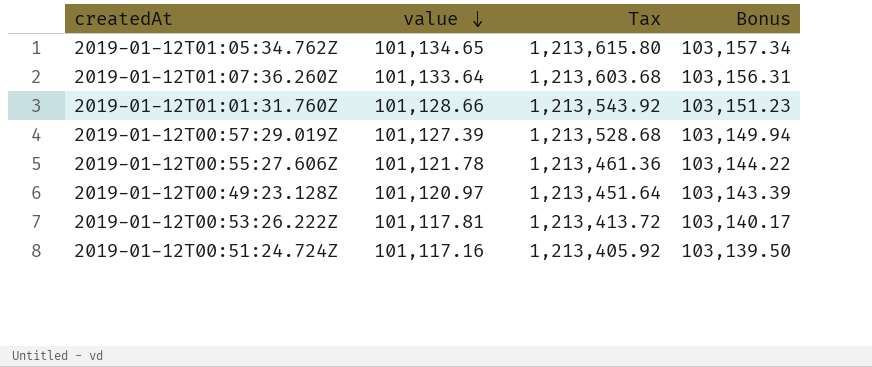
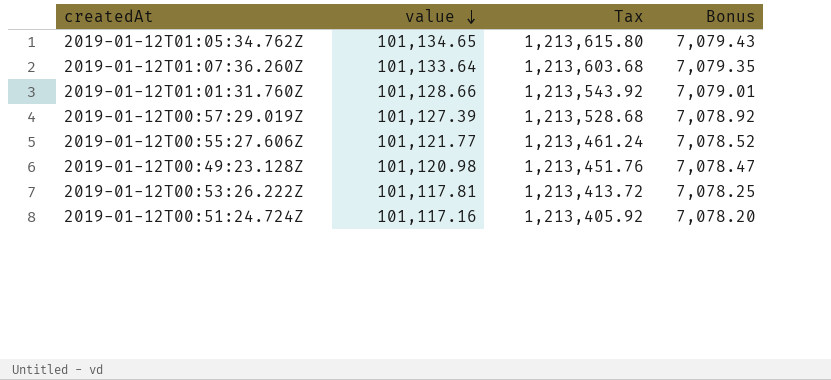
column Bonus | formula: [value] * 1.02 -> [value] * 0.07
2019-01-12T00:55:27.606Z | value: 101,121.78 -> 101,121.77
2019-01-12T00:55:27.606Z | Tax: 1,213,461.36 -> 1,213,461.24
2019-01-12T00:49:23.128Z | value: 101,120.97 -> 101,120.98
2019-01-12T00:49:23.128Z | Tax: 1,213,451.64 -> 1,213,451.76

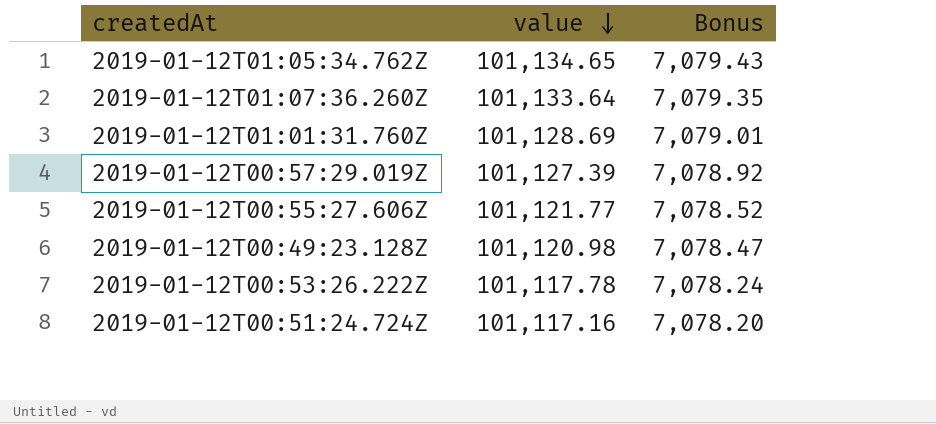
column Tax | formula: [value] * 12 -> none
2019-01-12T01:01:31.760Z | value: 101,128.66 -> 101,128.69
2019-01-12T00:53:26.222Z | value: 101,117.81 -> 101,117.78
2019-01-12T00:53:26.222Z | Bonus: 7,078.25 -> 7,078.24

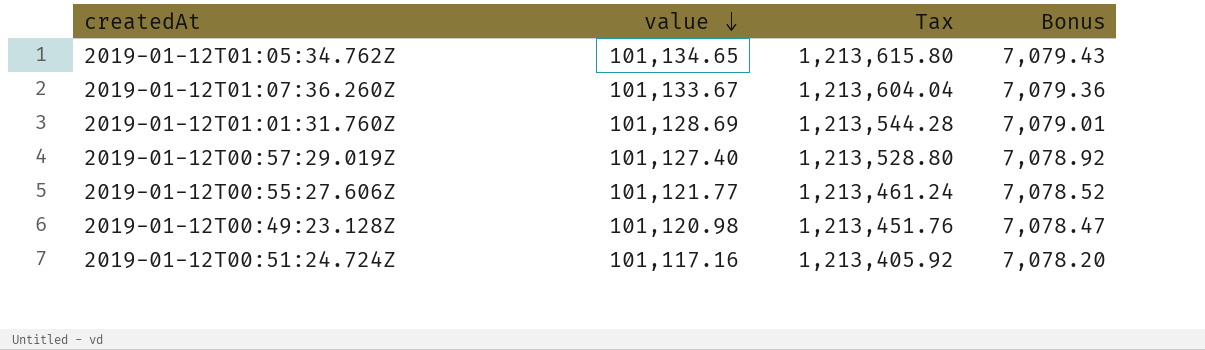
column Tax | formula: none -> [value] * 12
row 2019-01-12T00:53:26.222Z: 101,117.78 | 7,078.24 -> none
2019-01-12T01:07:36.260Z | value: 101,133.64 -> 101,133.67
2019-01-12T01:07:36.260Z | Bonus: 7,079.35 -> 7,079.36
2019-01-12T00:57:29.019Z | value: 101,127.39 -> 101,127.40

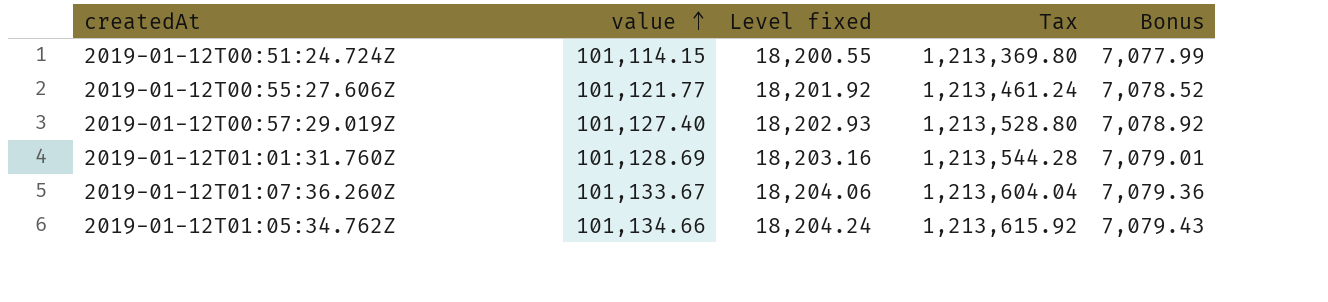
row order: value descending -> value ascending
column Level fixed | formula: none -> [value] * 0.18
row 2019-01-12T00:49:23.128Z: 101,120.98 | 1,213,451.76 | 7,078.47 -> none
2019-01-12T00:51:24.724Z | value: 101,117.16 -> 101,114.15
2019-01-12T00:51:24.724Z | Tax: 1,213,405.92 -> 1,213,369.80
2019-01-12T00:51:24.724Z | Bonus: 7,078.20 -> 7,077.99
2019-01-12T01:05:34.762Z | value: 101,134.65 -> 101,134.66
2019-01-12T01:05:34.762Z | Tax: 1,213,615.80 -> 1,213,615.92

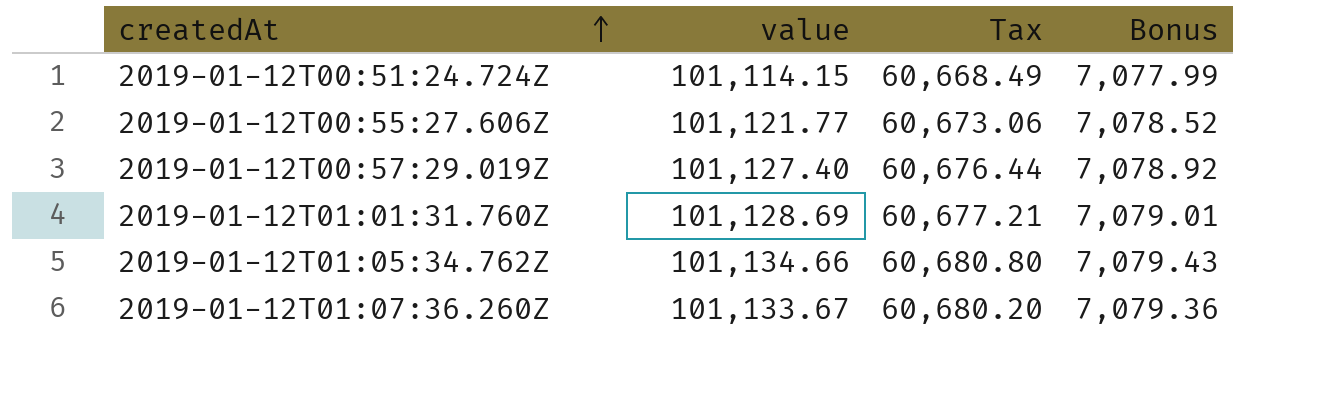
row order: value ascending -> createdAt ascending
column Level fixed | formula: [value] * 0.18 -> none
column Tax | formula: [value] * 12 -> [value] * 0.6

